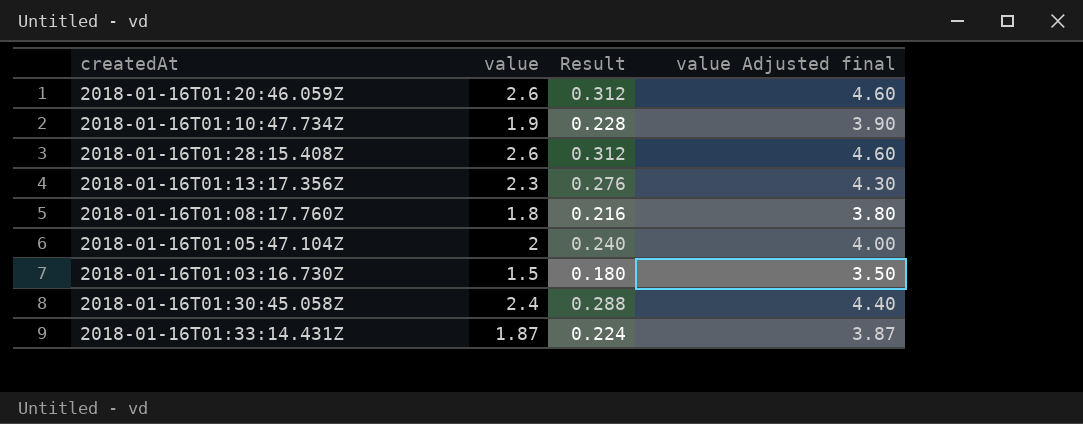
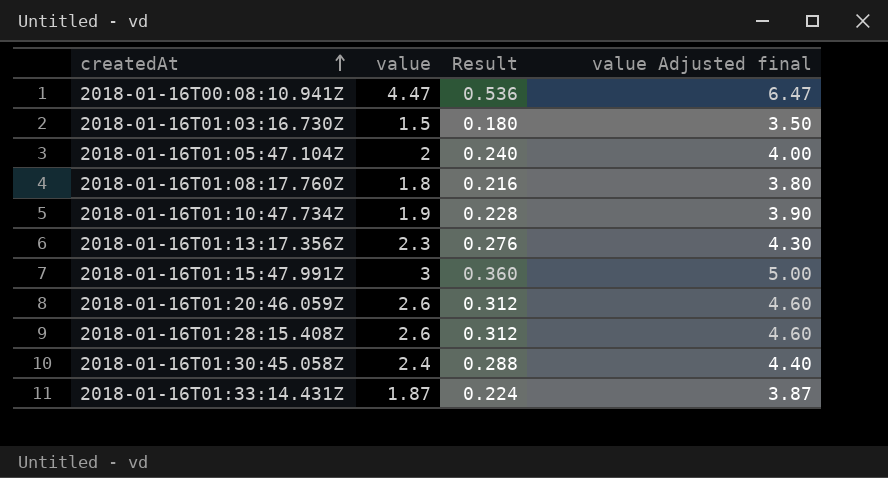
row order: none -> createdAt ascending
row 2018-01-16T00:08:10.941Z: none -> 4.47 | 0.536 | 6.47
row 2018-01-16T01:15:47.991Z: none -> 3 | 0.360 | 5.00

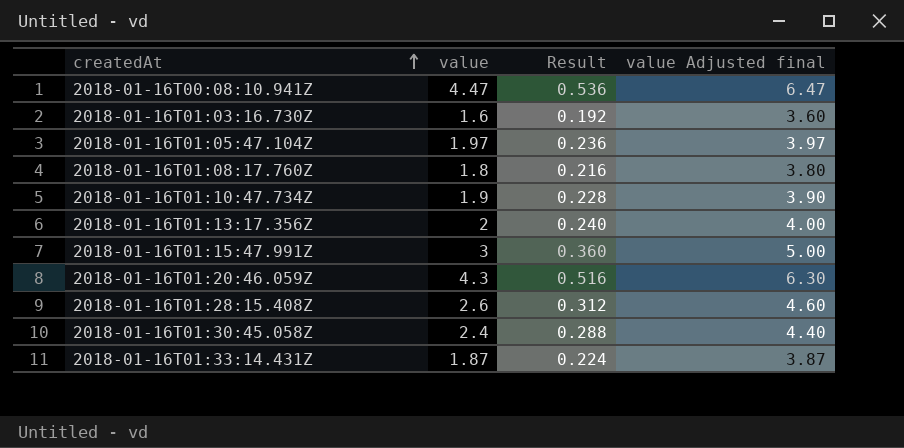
2018-01-16T01:03:16.730Z | value: 1.5 -> 1.6
2018-01-16T01:03:16.730Z | Result: 0.180 -> 0.192
2018-01-16T01:03:16.730Z | value Adjusted final: 3.50 -> 3.60
2018-01-16T01:05:47.104Z | value: 2 -> 1.97
2018-01-16T01:05:47.104Z | Result: 0.240 -> 0.236
2018-01-16T01:05:47.104Z | value Adjusted final: 4.00 -> 3.97
2018-01-16T01:13:17.356Z | value: 2.3 -> 2
2018-01-16T01:13:17.356Z | Result: 0.276 -> 0.240
2018-01-16T01:13:17.356Z | value Adjusted final: 4.30 -> 4.00
2018-01-16T01:20:46.059Z | value: 2.6 -> 4.3
2018-01-16T01:20:46.059Z | Result: 0.312 -> 0.516
2018-01-16T01:20:46.059Z | value Adjusted final: 4.60 -> 6.30

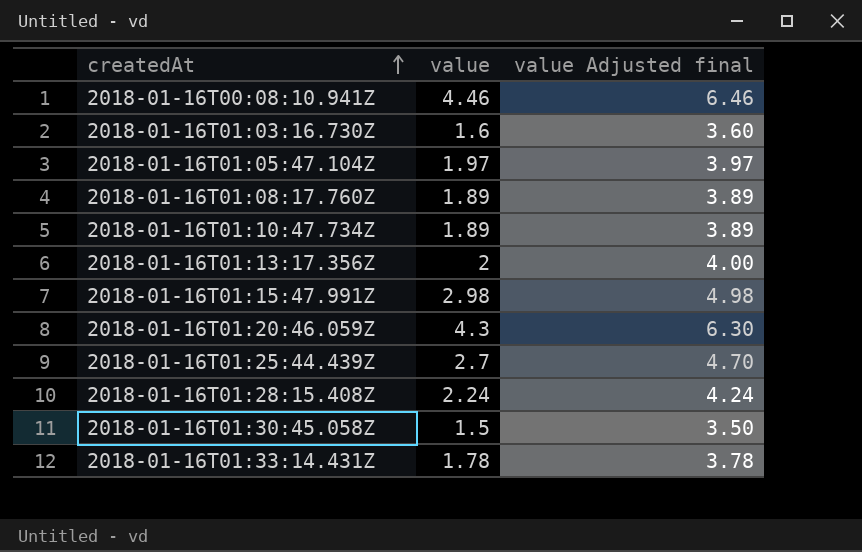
column Result | formula: [value] * 0.12 -> none
2018-01-16T00:08:10.941Z | value: 4.47 -> 4.46
2018-01-16T00:08:10.941Z | value Adjusted final: 6.47 -> 6.46
2018-01-16T01:08:17.760Z | value: 1.8 -> 1.89
2018-01-16T01:08:17.760Z | value Adjusted final: 3.80 -> 3.89
2018-01-16T01:10:47.734Z | value: 1.9 -> 1.89
2018-01-16T01:10:47.734Z | value Adjusted final: 3.90 -> 3.89
2018-01-16T01:15:47.991Z | value: 3 -> 2.98
2018-01-16T01:15:47.991Z | value Adjusted final: 5.00 -> 4.98
row 2018-01-16T01:25:44.439Z: none -> 2.7 | 4.70
2018-01-16T01:28:15.408Z | value: 2.6 -> 2.24
2018-01-16T01:28:15.408Z | value Adjusted final: 4.60 -> 4.24
2018-01-16T01:30:45.058Z | value: 2.4 -> 1.5
2018-01-16T01:30:45.058Z | value Adjusted final: 4.40 -> 3.50
2018-01-16T01:33:14.431Z | value: 1.87 -> 1.78
2018-01-16T01:33:14.431Z | value Adjusted final: 3.87 -> 3.78

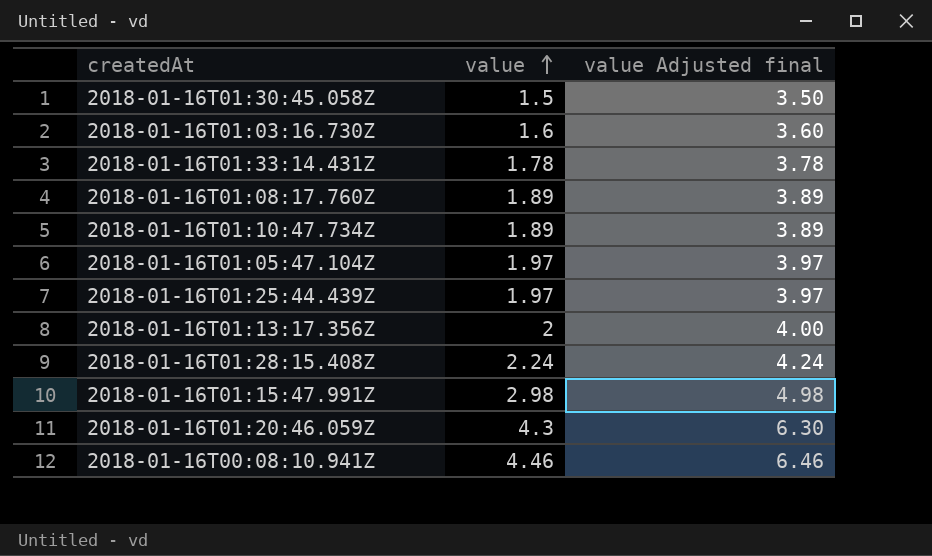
row order: createdAt ascending -> value ascending
2018-01-16T01:25:44.439Z | value: 2.7 -> 1.97
2018-01-16T01:25:44.439Z | value Adjusted final: 4.70 -> 3.97

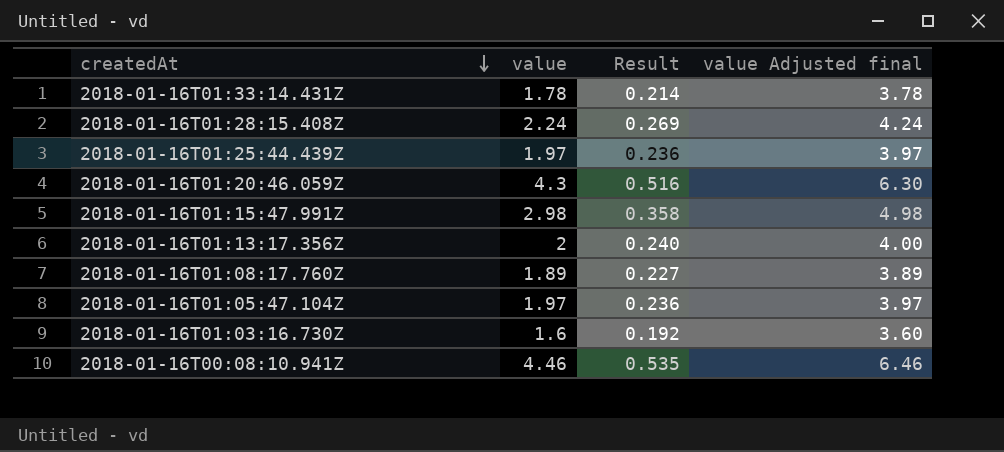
row order: value ascending -> createdAt descending
column Result | formula: none -> [value] * 0.12
row 2018-01-16T01:30:45.058Z: 1.5 | 3.50 -> none
row 2018-01-16T01:10:47.734Z: 1.89 | 3.89 -> none

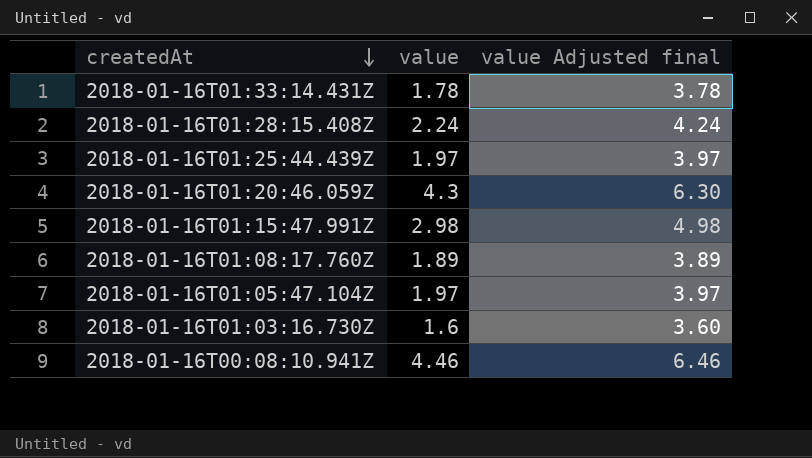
column Result | formula: [value] * 0.12 -> none
row 2018-01-16T01:13:17.356Z: 2 | 0.240 | 4.00 -> none

